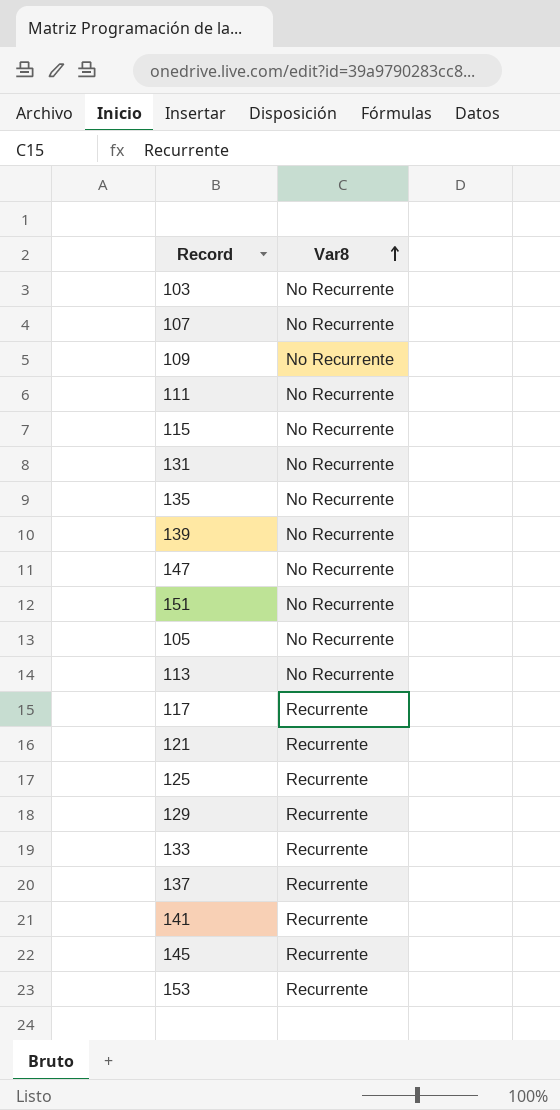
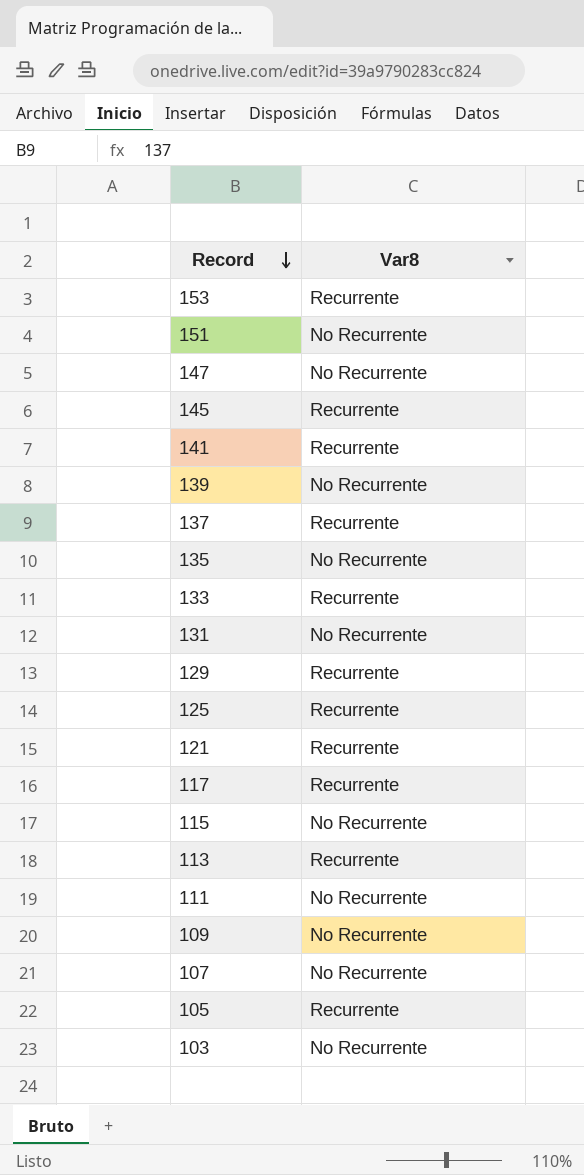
row order: Var8 ascending -> Record descending
113 | Var8: No Recurrente -> Recurrente
105 | Var8: No Recurrente -> Recurrente

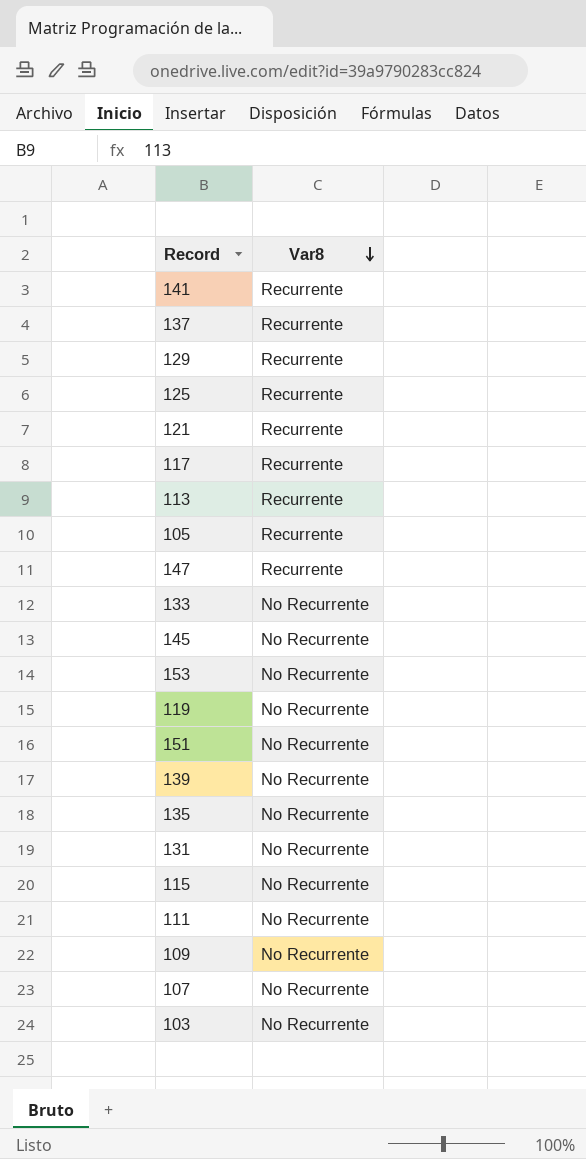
row order: Record descending -> Var8 descending
147 | Var8: No Recurrente -> Recurrente
133 | Var8: Recurrente -> No Recurrente
145 | Var8: Recurrente -> No Recurrente
153 | Var8: Recurrente -> No Recurrente
row 119: none -> No Recurrente

